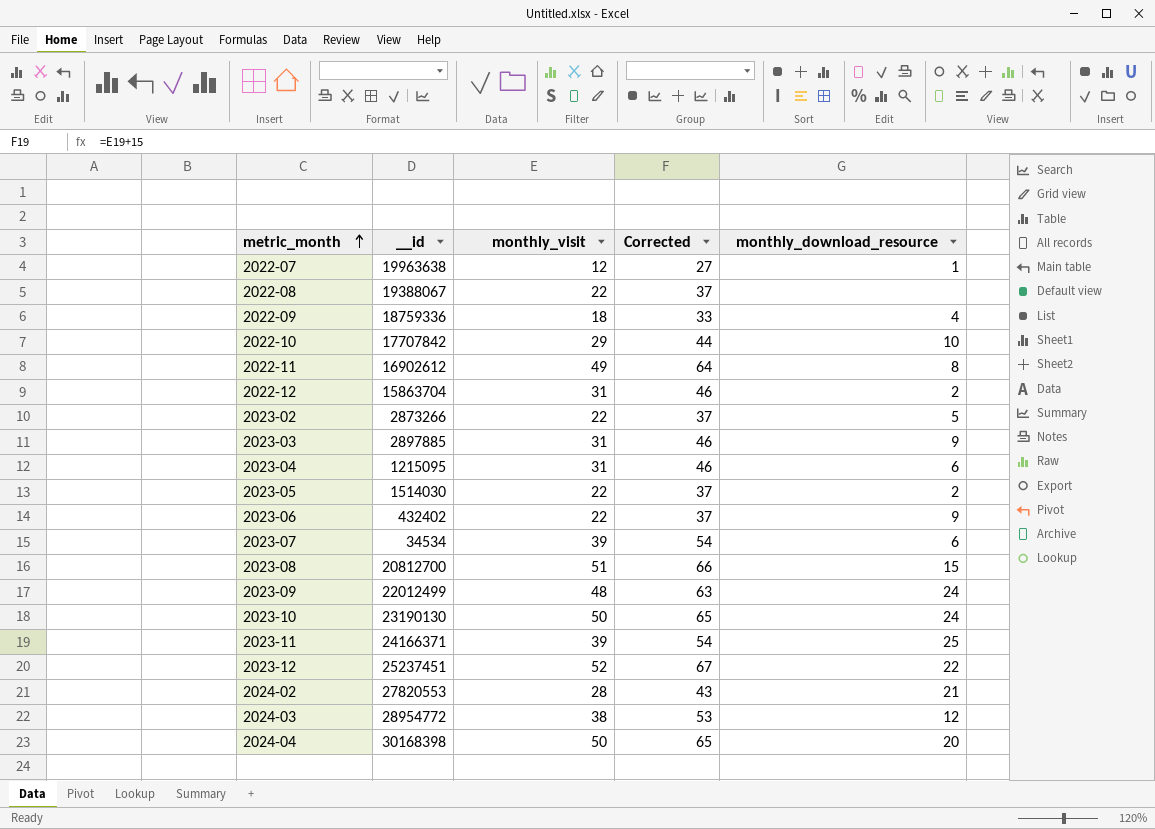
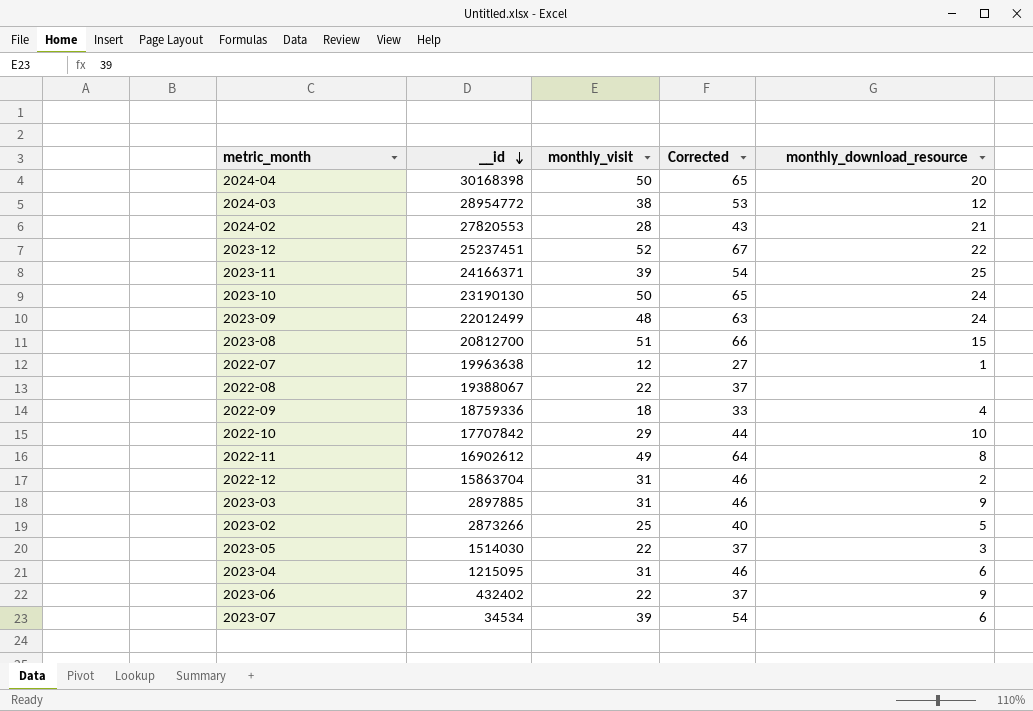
row order: metric_month ascending -> __id descending
2023-02 | monthly_visit: 22 -> 25
2023-02 | Corrected: 37 -> 40
2023-05 | monthly_download_resource: 2 -> 3

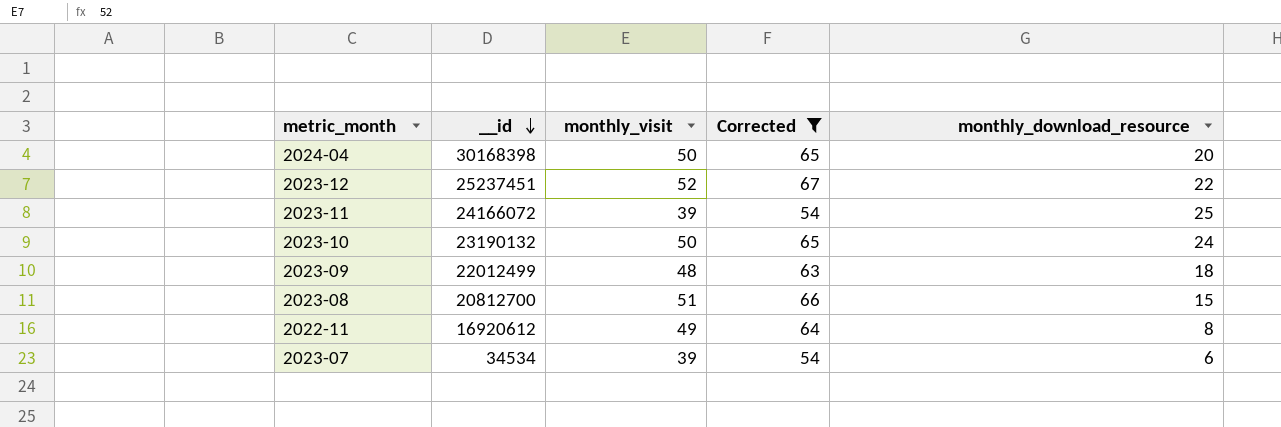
filter: none -> Corrected >= 54
2023-11 | __id: 24166371 -> 24166072
2023-10 | __id: 23190130 -> 23190132
2023-09 | monthly_download_resource: 24 -> 18
2022-11 | __id: 16902612 -> 16920612

